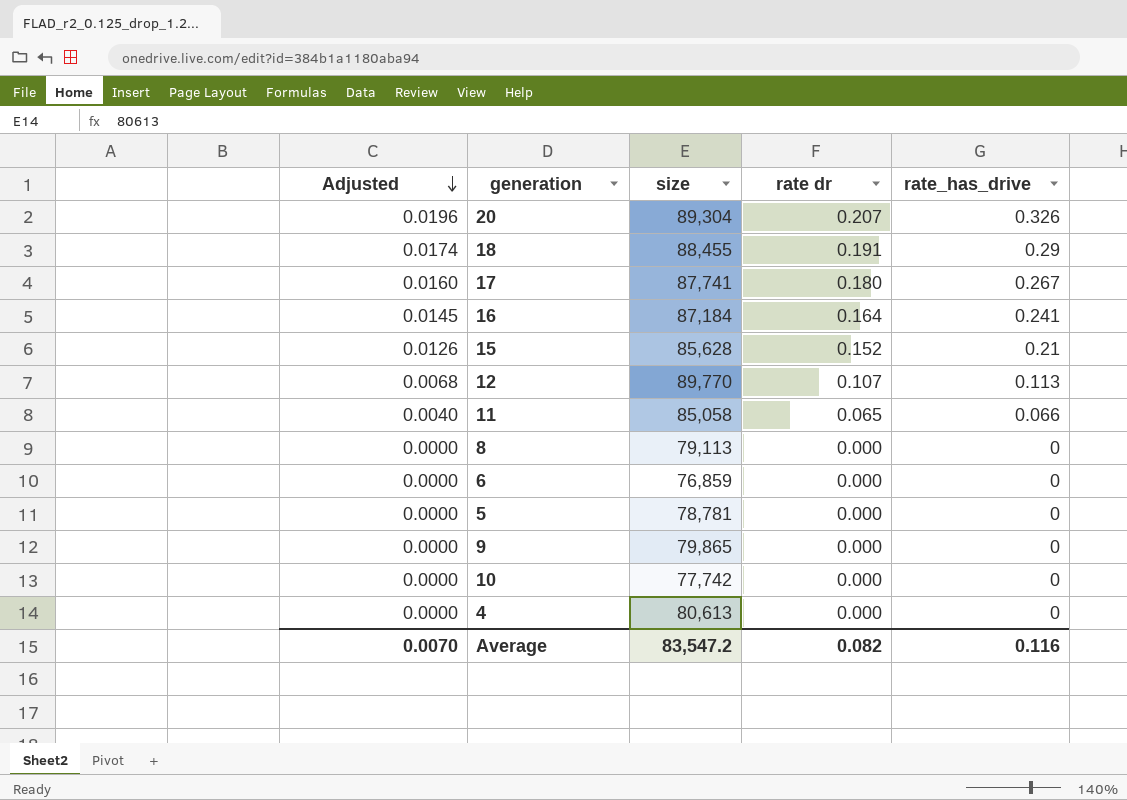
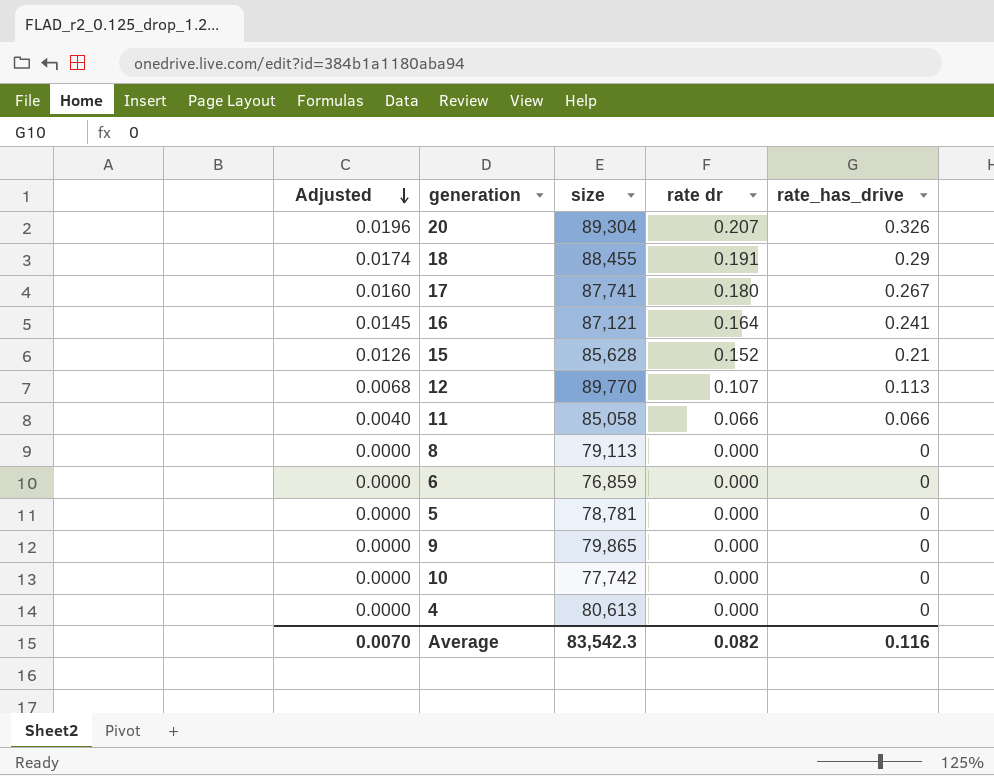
16 | size: 87,184 -> 87,121
11 | rate dr: 0.065 -> 0.066
Average | size: 83,547.2 -> 83,542.3

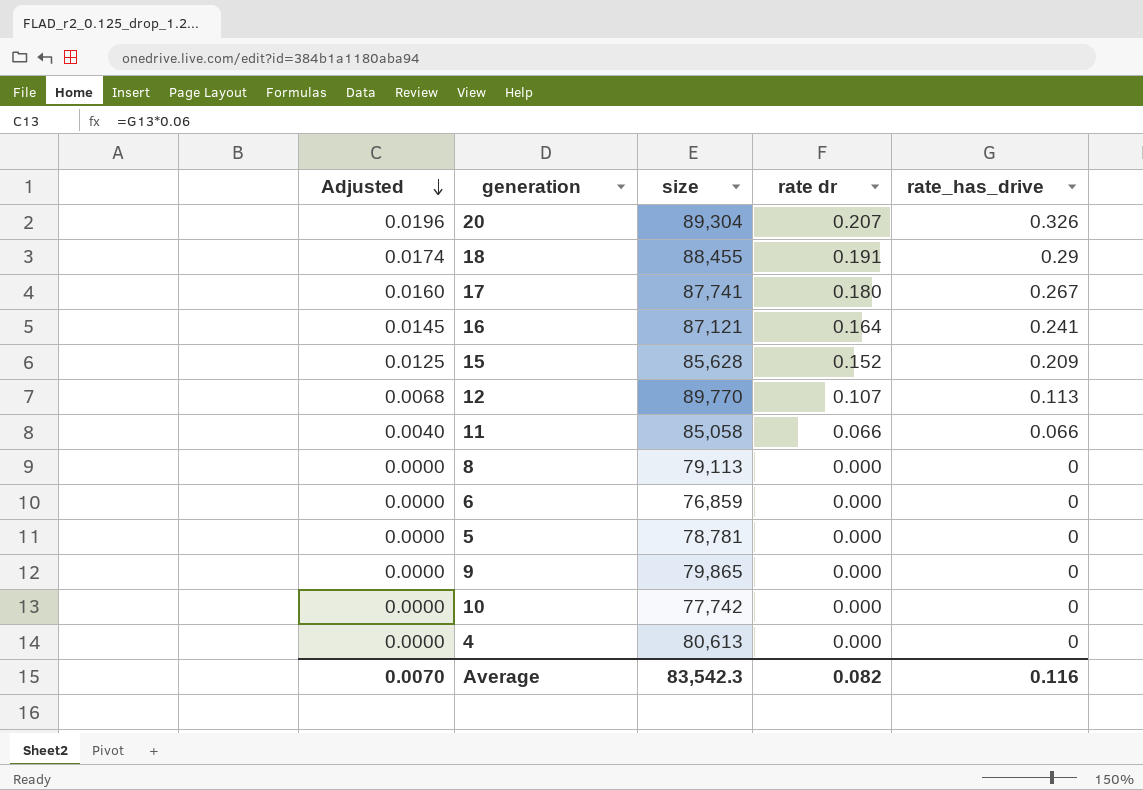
15 | Adjusted: 0.0126 -> 0.0125
15 | rate_has_drive: 0.21 -> 0.209

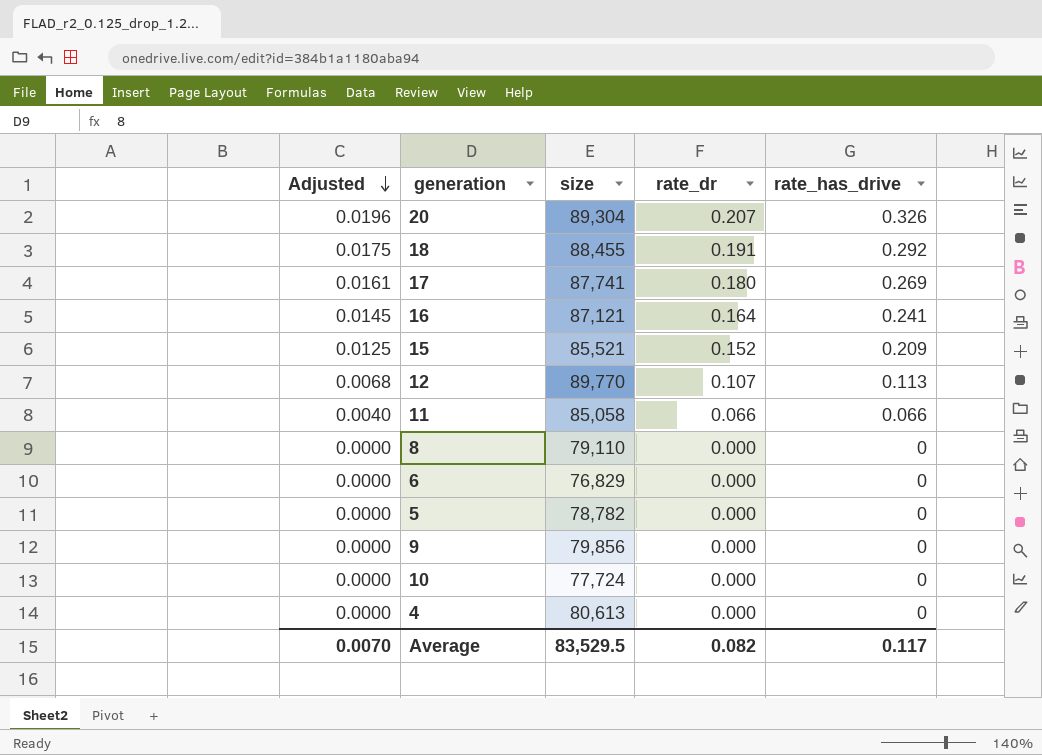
column name: rate dr -> rate_dr
18 | Adjusted: 0.0174 -> 0.0175
18 | rate_has_drive: 0.29 -> 0.292
17 | Adjusted: 0.0160 -> 0.0161
17 | rate_has_drive: 0.267 -> 0.269
15 | size: 85,628 -> 85,521
8 | size: 79,113 -> 79,110
6 | size: 76,859 -> 76,829
5 | size: 78,781 -> 78,782
9 | size: 79,865 -> 79,856
10 | size: 77,742 -> 77,724
Average | size: 83,542.3 -> 83,529.5
Average | rate_has_drive: 0.116 -> 0.117

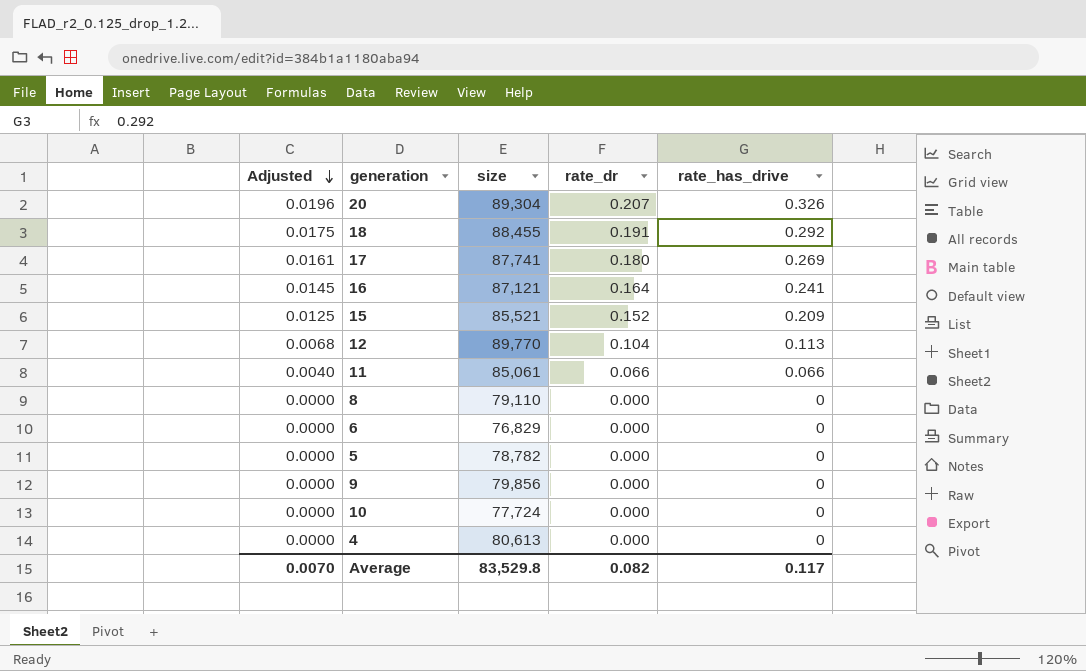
12 | rate_dr: 0.107 -> 0.104
11 | size: 85,058 -> 85,061
Average | size: 83,529.5 -> 83,529.8

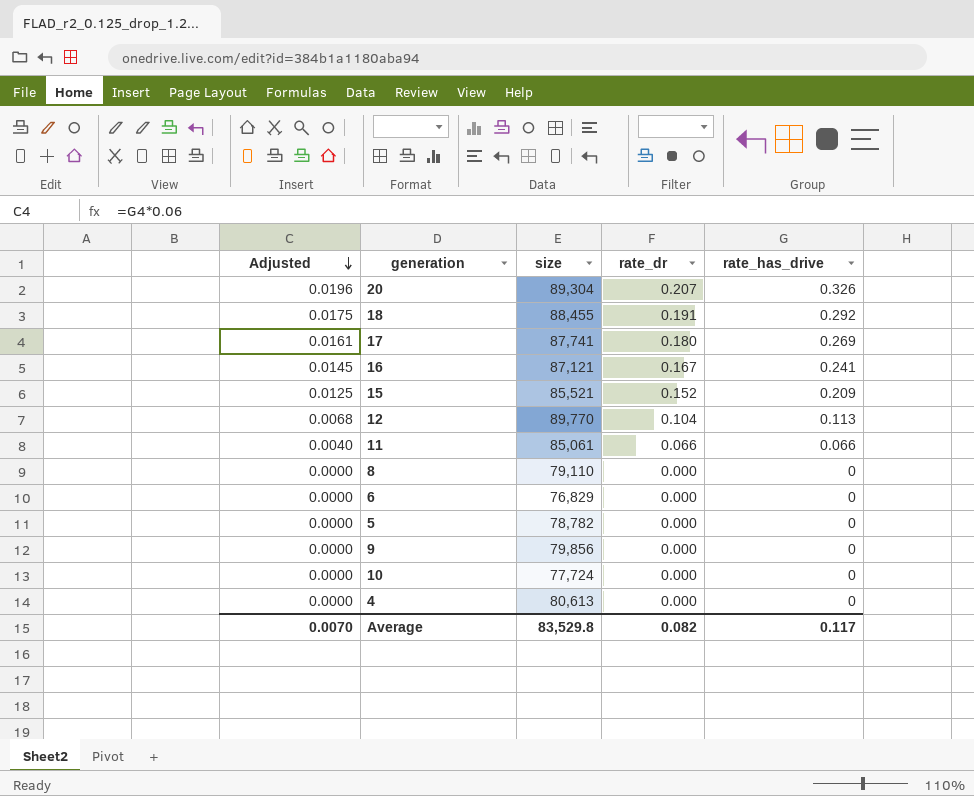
16 | rate_dr: 0.164 -> 0.167

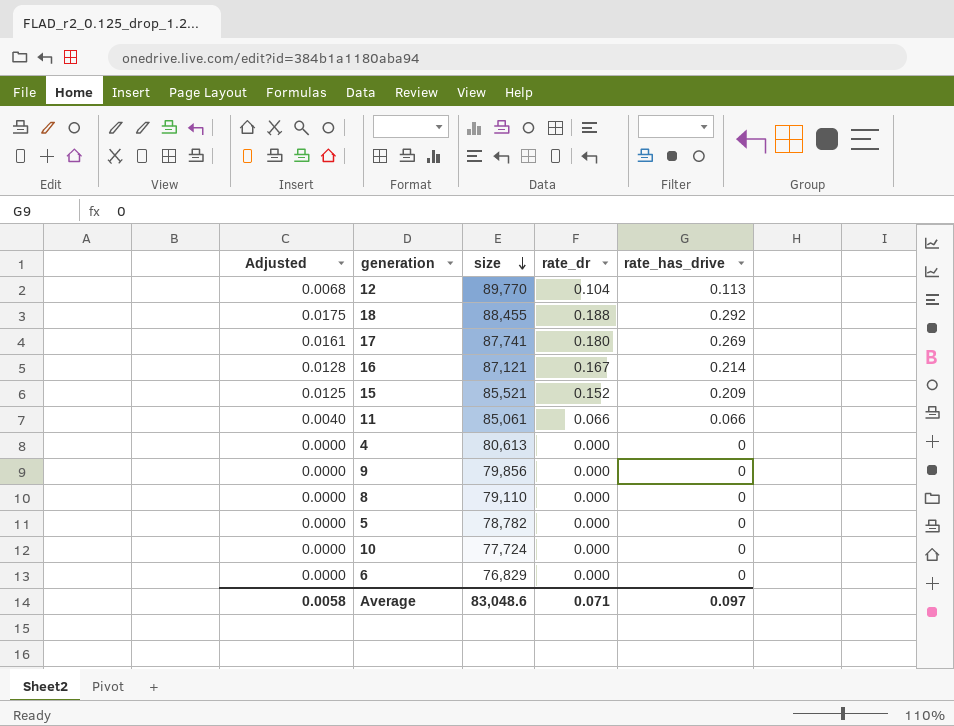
row order: Adjusted descending -> size descending
row 20: 0.0196 | 89,304 | 0.207 | 0.326 -> none
18 | rate_dr: 0.191 -> 0.188
16 | Adjusted: 0.0145 -> 0.0128
16 | rate_has_drive: 0.241 -> 0.214
Average | Adjusted: 0.0070 -> 0.0058
Average | size: 83,529.8 -> 83,048.6
Average | rate_dr: 0.082 -> 0.071
Average | rate_has_drive: 0.117 -> 0.097

